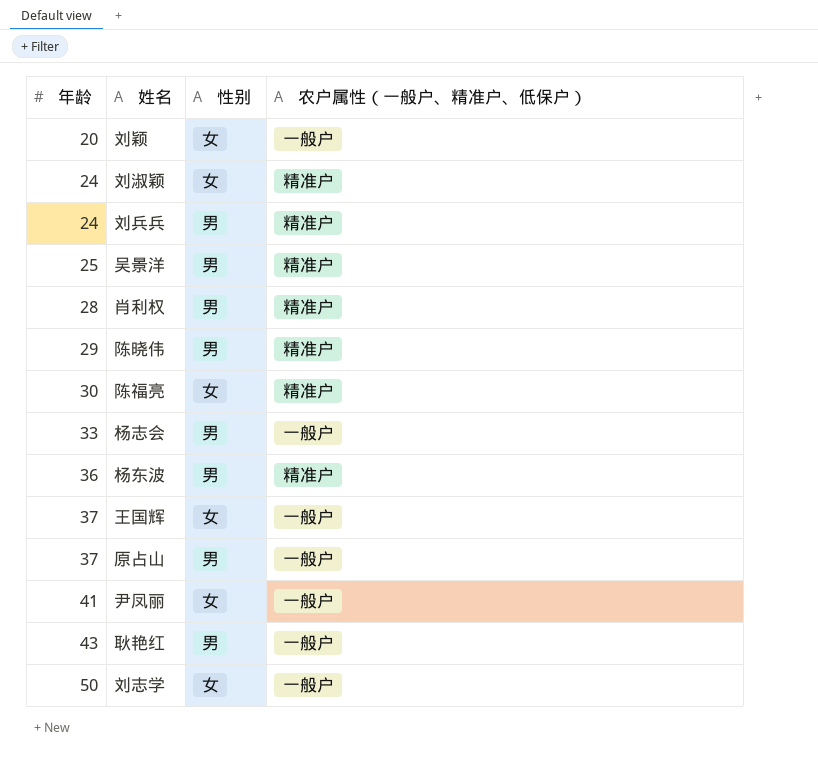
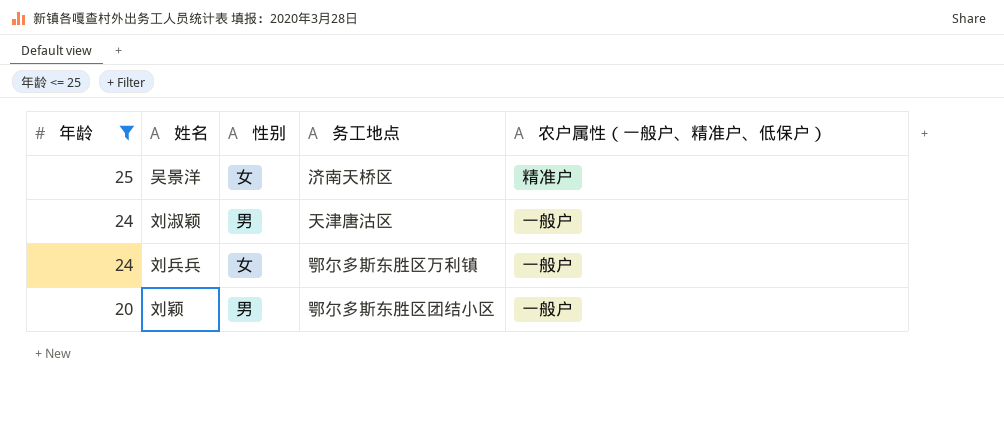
filter: none -> 年龄 <= 25
row order: 年龄 ascending -> 年龄 descending
column 务工地点 | position: none -> 4
吴景洋 | 性别: 男 -> 女
刘淑颖 | 性别: 女 -> 男
刘淑颖 | 农户属性（一般户、精准户、低保户）: 精准户 -> 一般户
刘兵兵 | 性别: 男 -> 女
刘兵兵 | 农户属性（一般户、精准户、低保户）: 精准户 -> 一般户
刘颖 | 性别: 女 -> 男

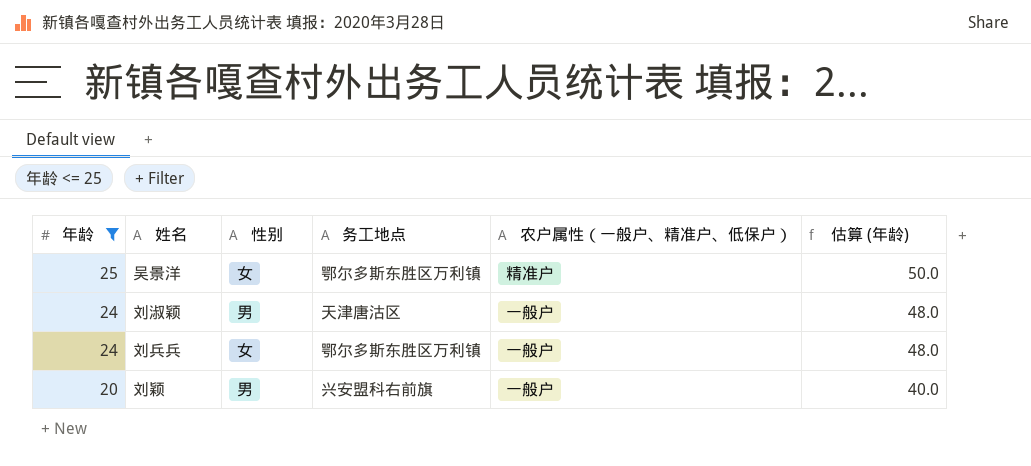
column 估算 (年龄) | formula: none -> [年龄] * 2
吴景洋 | 务工地点: 济南天桥区 -> 鄂尔多斯东胜区万利镇
刘颖 | 务工地点: 鄂尔多斯东胜区团结小区 -> 兴安盟科右前旗

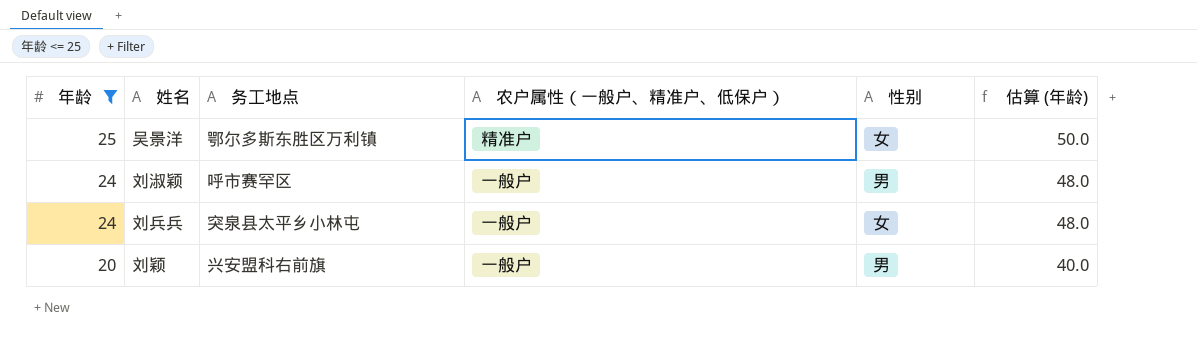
column 性别 | position: 3 -> 5
刘淑颖 | 务工地点: 天津唐沽区 -> 呼市赛罕区
刘兵兵 | 务工地点: 鄂尔多斯东胜区万利镇 -> 突泉县太平乡小林屯

